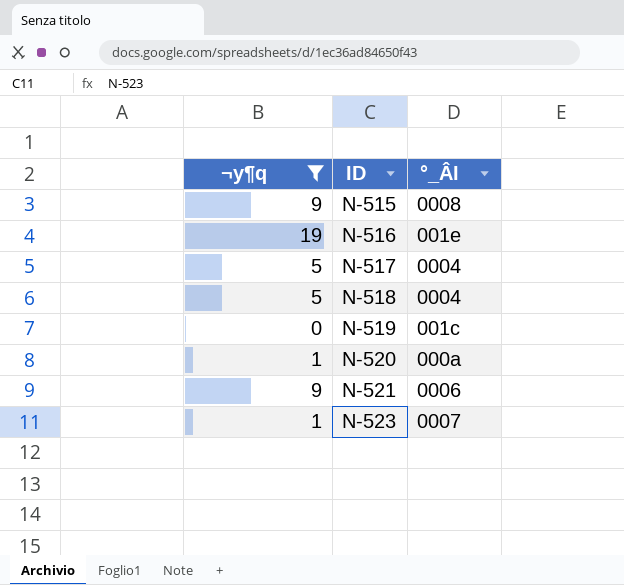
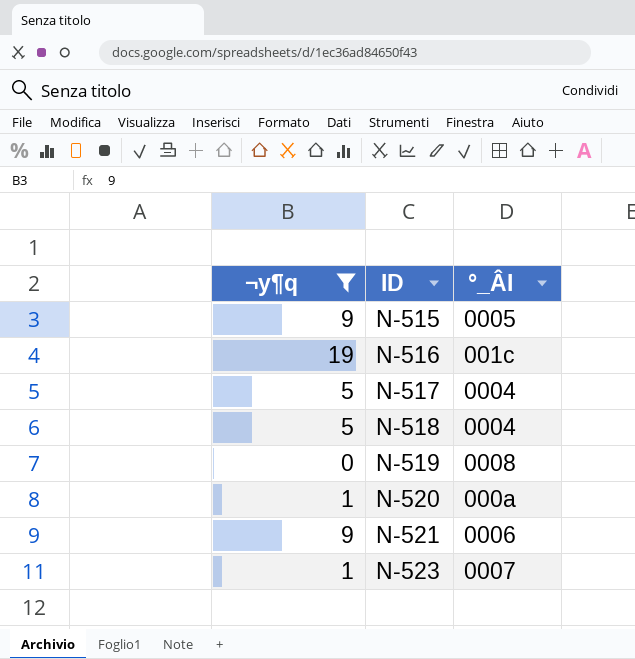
N-515 | °_ÂI: 0008 -> 0005
N-516 | °_ÂI: 001e -> 001c
N-519 | °_ÂI: 001c -> 0008

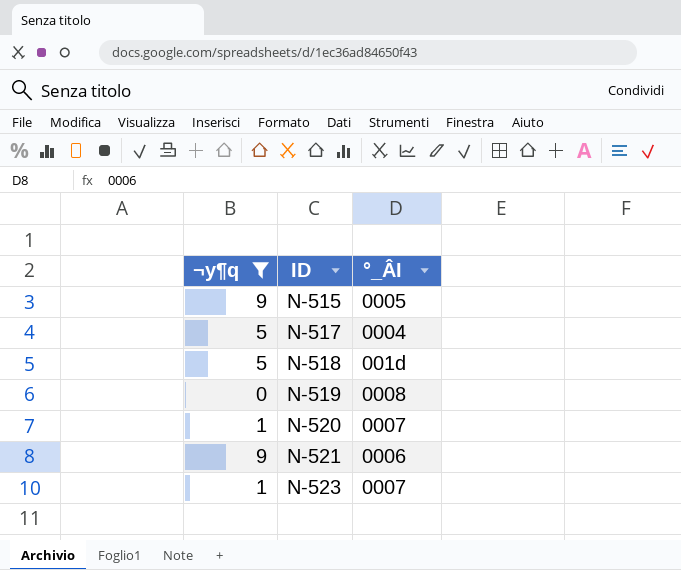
row N-516: 19 | 001c -> none
N-518 | °_ÂI: 0004 -> 001d
N-520 | °_ÂI: 000a -> 0007

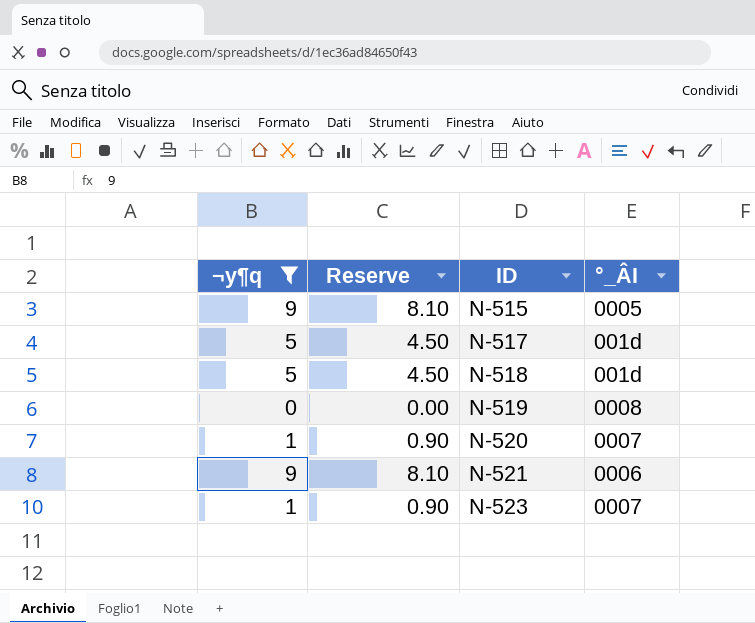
column Reserve | formula: none -> [¬y¶q] * 0.9
N-517 | °_ÂI: 0004 -> 001d

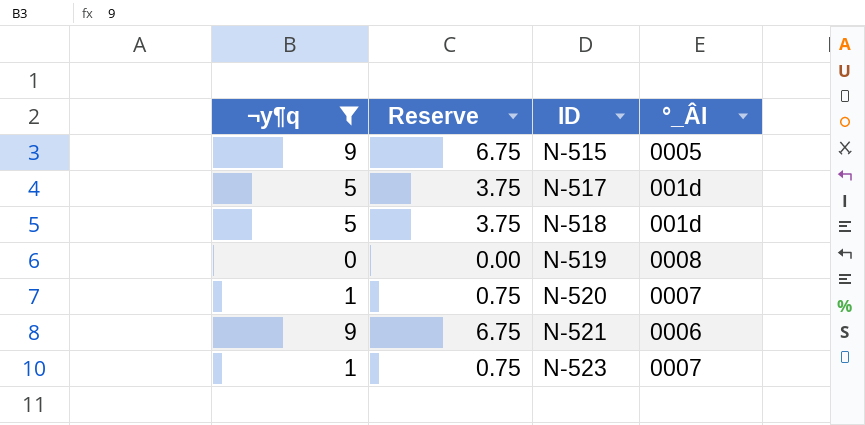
column Reserve | formula: [¬y¶q] * 0.9 -> [¬y¶q] * 0.75

